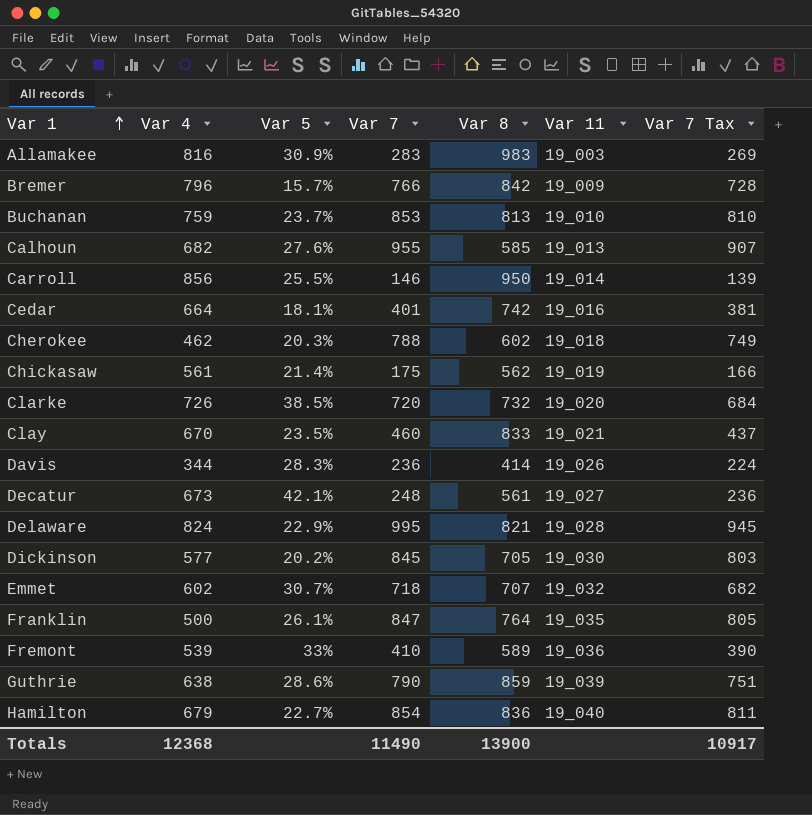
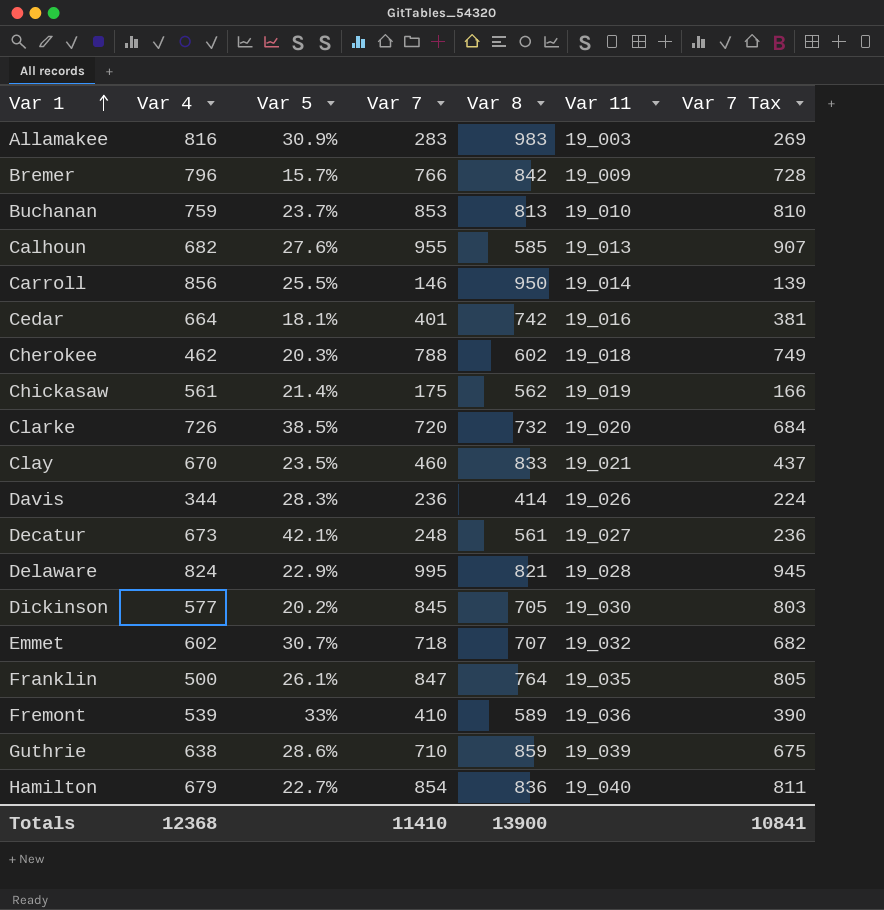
Guthrie | Var 7: 790 -> 710
Guthrie | Var 7 Tax: 751 -> 675
Totals | Var 7: 11490 -> 11410
Totals | Var 7 Tax: 10917 -> 10841

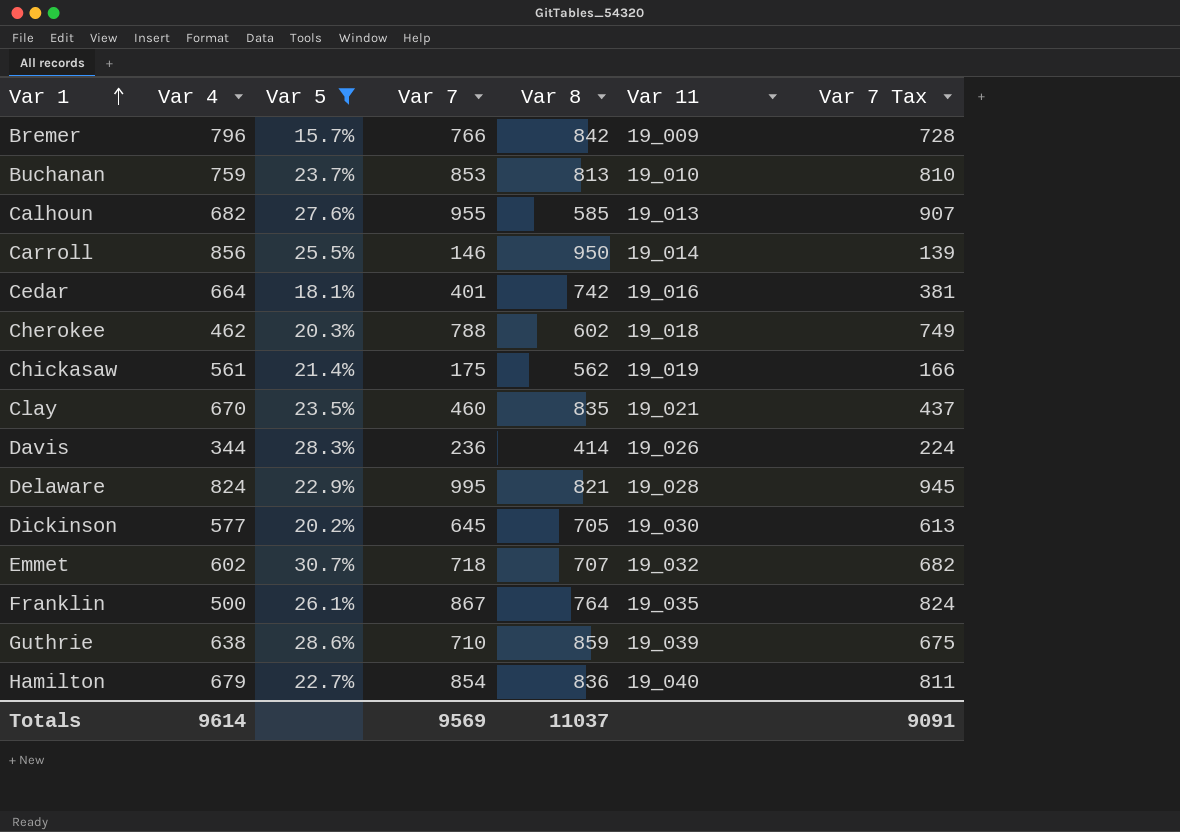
filter: none -> Var 5 <= 30.7%
Clay | Var 8: 833 -> 835
Dickinson | Var 7: 845 -> 645
Dickinson | Var 7 Tax: 803 -> 613
Franklin | Var 7: 847 -> 867
Franklin | Var 7 Tax: 805 -> 824
Totals | Var 4: 12368 -> 9614
Totals | Var 7: 11410 -> 9569
Totals | Var 8: 13900 -> 11037
Totals | Var 7 Tax: 10841 -> 9091

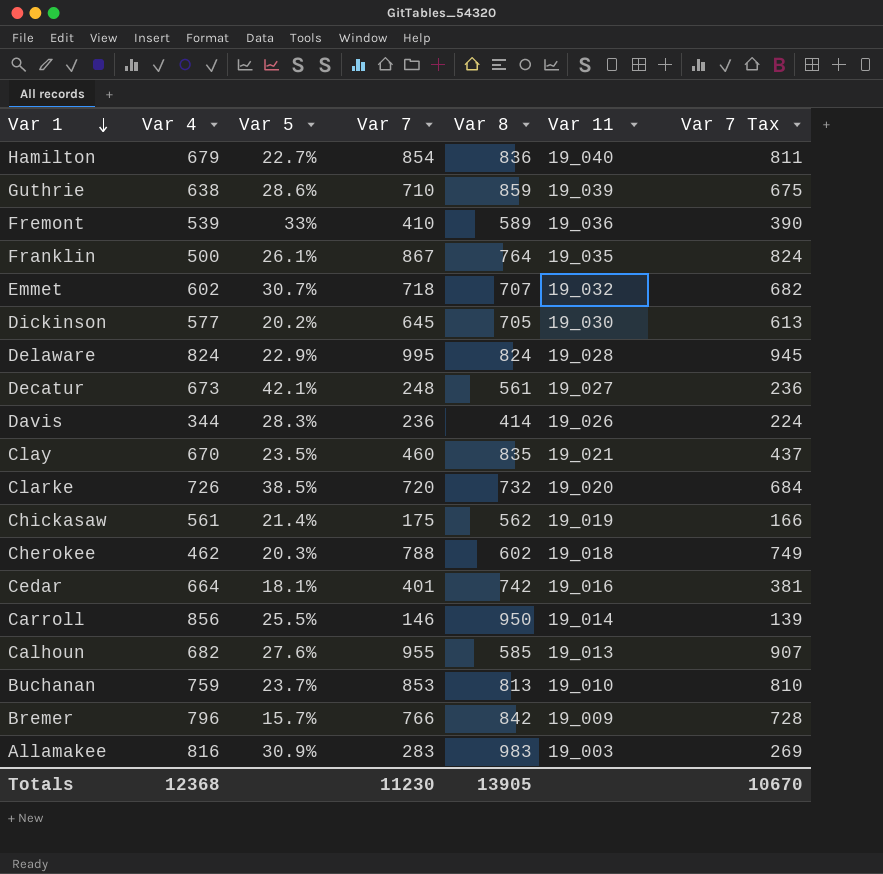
filter: Var 5 <= 30.7% -> none
row order: Var 1 ascending -> Var 1 descending
Delaware | Var 8: 821 -> 824
Totals | Var 4: 9614 -> 12368
Totals | Var 7: 9569 -> 11230
Totals | Var 8: 11037 -> 13905
Totals | Var 7 Tax: 9091 -> 10670

